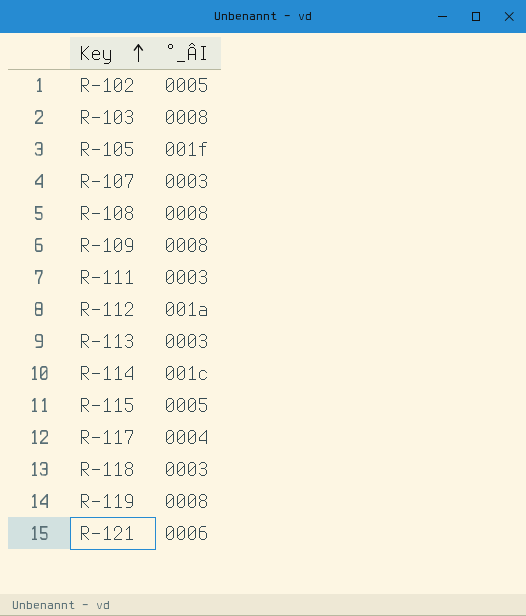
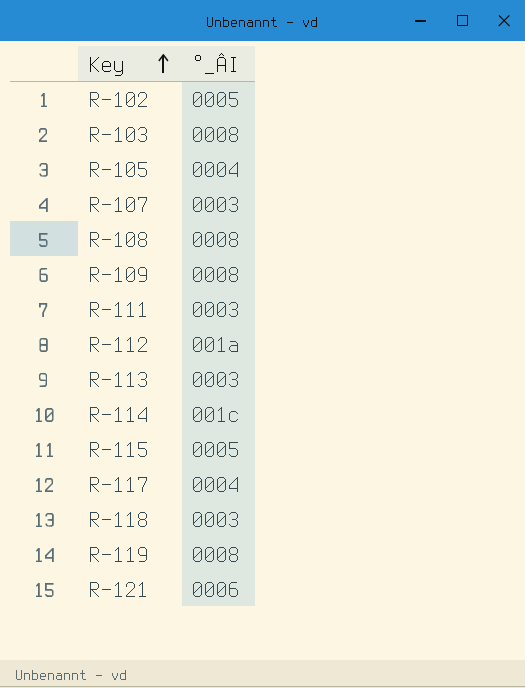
R-105 | °_ÂI: 001f -> 0004

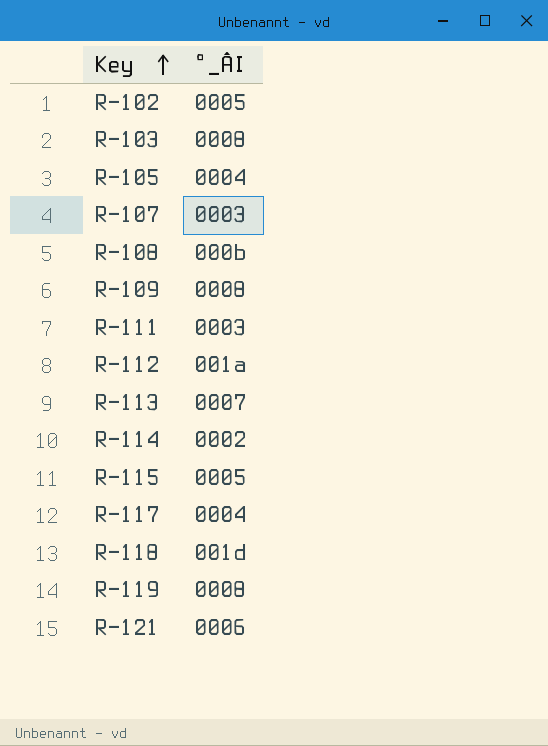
R-108 | °_ÂI: 0008 -> 000b
R-113 | °_ÂI: 0003 -> 0007
R-114 | °_ÂI: 001c -> 0002
R-118 | °_ÂI: 0003 -> 001d

